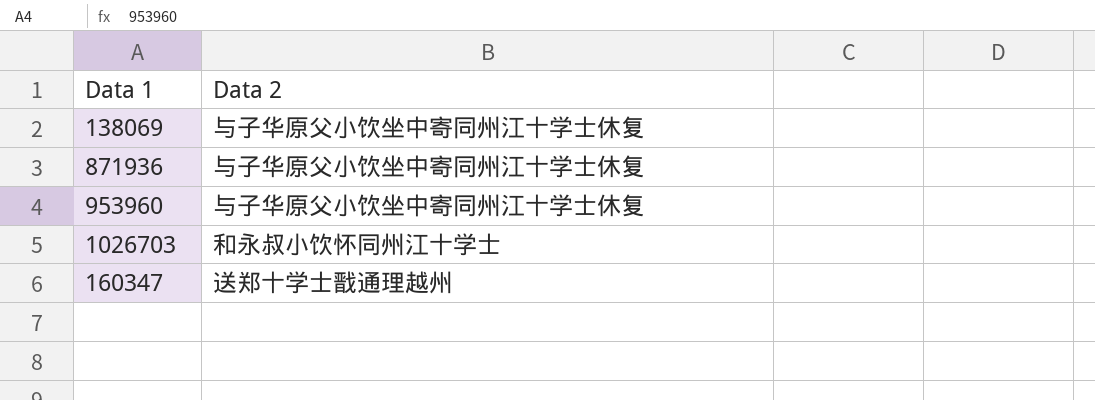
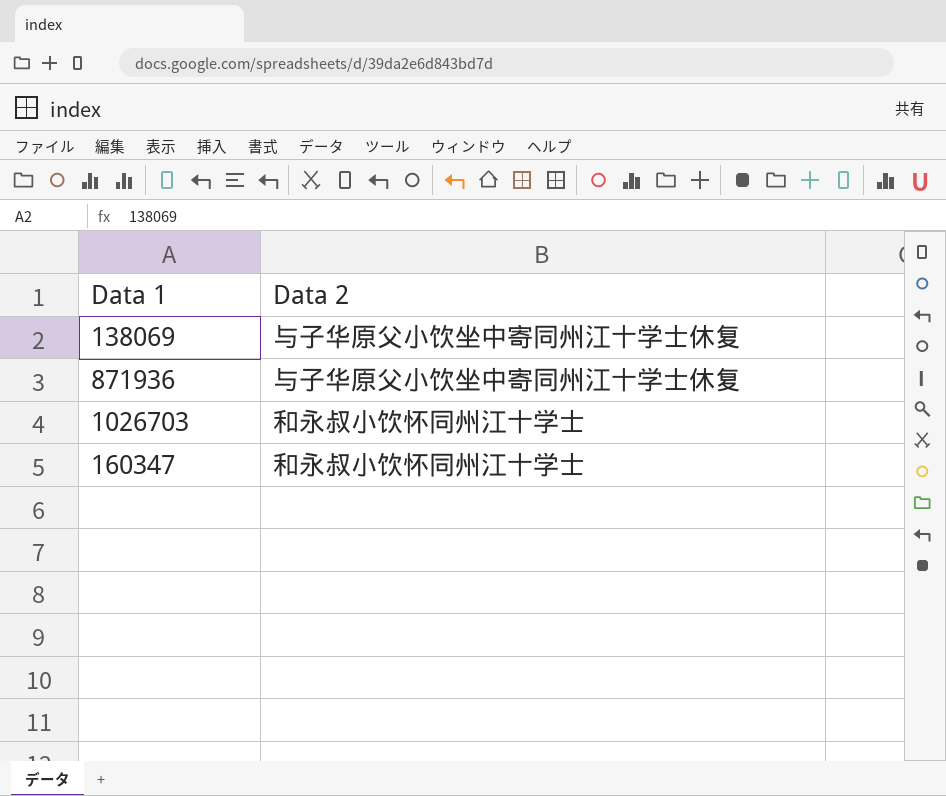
row 953960: 与子华原父小饮坐中寄同州江十学士休复 -> none
160347 | Data 2: 送郑十学士戬通理越州 -> 和永叔小饮怀同州江十学士

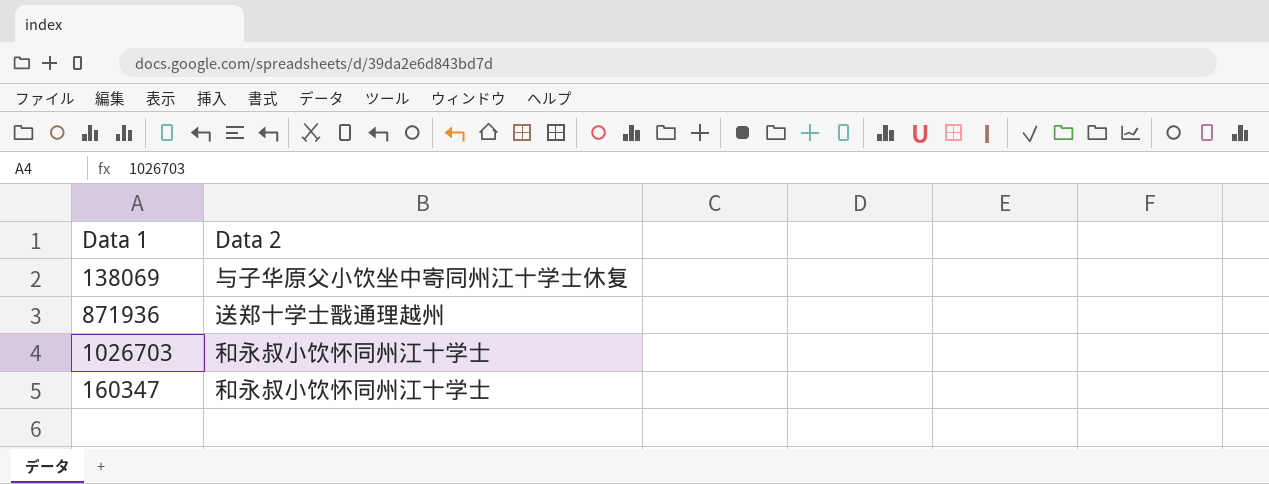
871936 | Data 2: 与子华原父小饮坐中寄同州江十学士休复 -> 送郑十学士戬通理越州

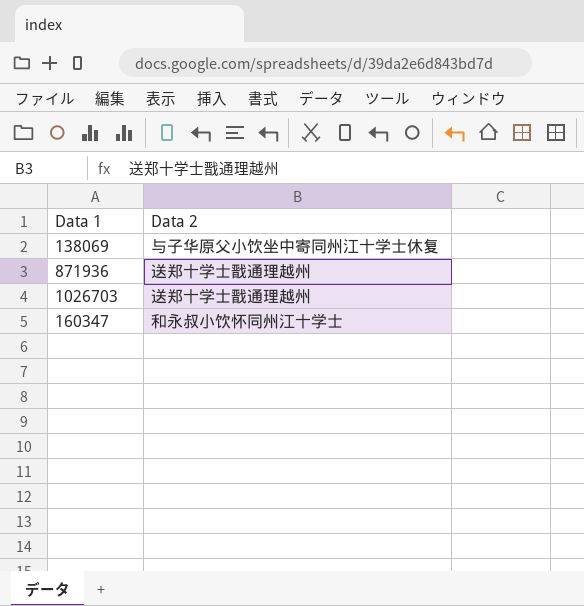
1026703 | Data 2: 和永叔小饮怀同州江十学士 -> 送郑十学士戬通理越州

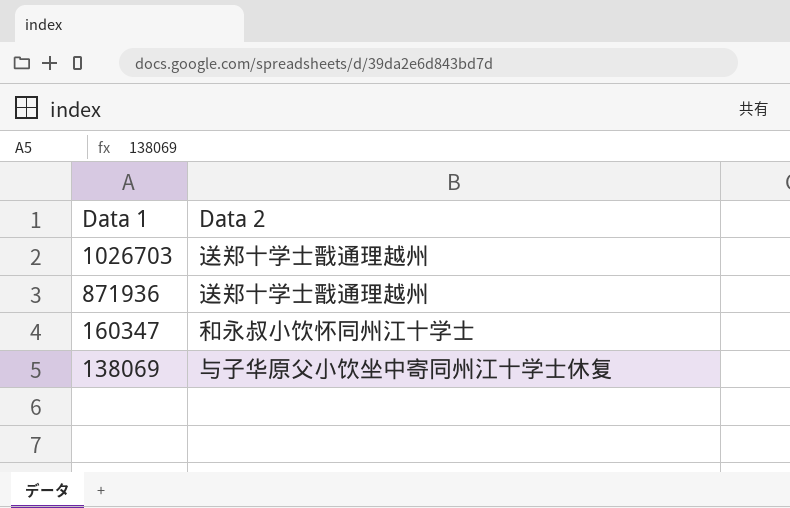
row order: none -> Data 1 descending

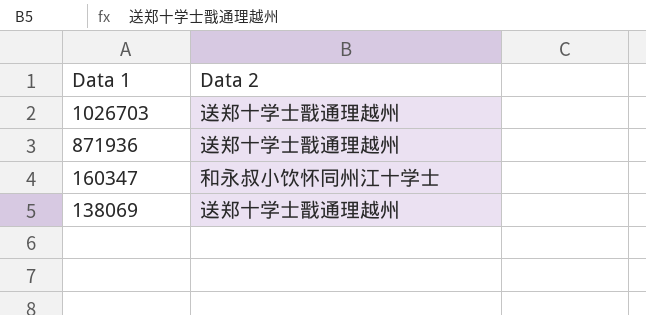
138069 | Data 2: 与子华原父小饮坐中寄同州江十学士休复 -> 送郑十学士戬通理越州

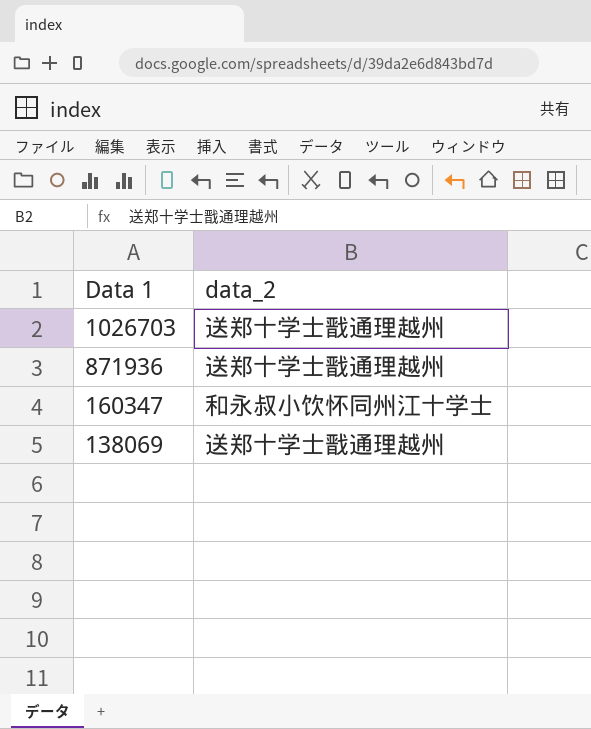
column name: Data 2 -> data_2

